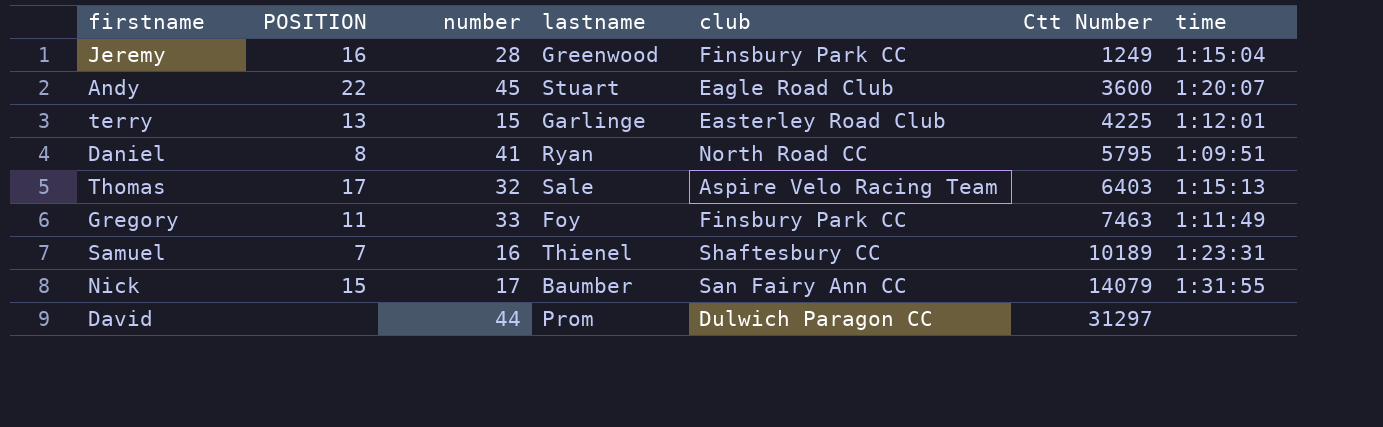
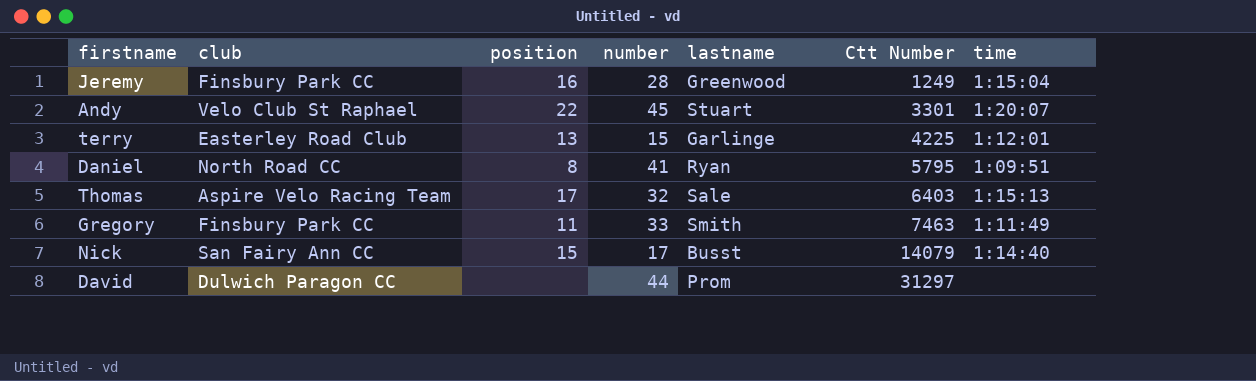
column club | position: 5 -> 2
column name: POSITION -> position
row Samuel: 7 | 16 | Thienel | Shaftesbury CC | 10189 | 1:23:31 -> none
Andy | club: Eagle Road Club -> Velo Club St Raphael
Andy | Ctt Number: 3600 -> 3301
Gregory | lastname: Foy -> Smith
Nick | lastname: Baumber -> Busst
Nick | time: 1:31:55 -> 1:14:40

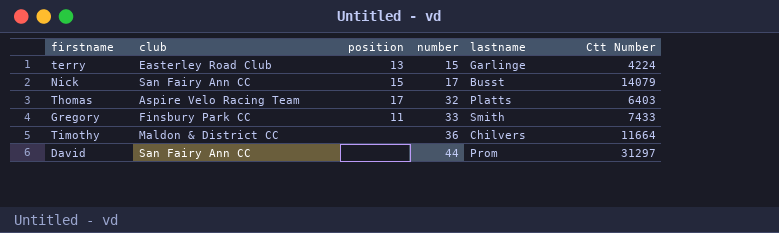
row order: Ctt Number ascending -> number ascending
column time | position: 7 -> none
row Jeremy: Finsbury Park CC | 16 | 28 | Greenwood | 1249 | 1:15:04 -> none
row Andy: Velo Club St Raphael | 22 | 45 | Stuart | 3301 | 1:20:07 -> none
row Daniel: North Road CC | 8 | 41 | Ryan | 5795 | 1:09:51 -> none
terry | Ctt Number: 4225 -> 4224
Thomas | lastname: Sale -> Platts
Gregory | Ctt Number: 7463 -> 7433
row Timothy: none -> Maldon & District CC | none | 36 | Chilvers | 11664
David | club: Dulwich Paragon CC -> San Fairy Ann CC

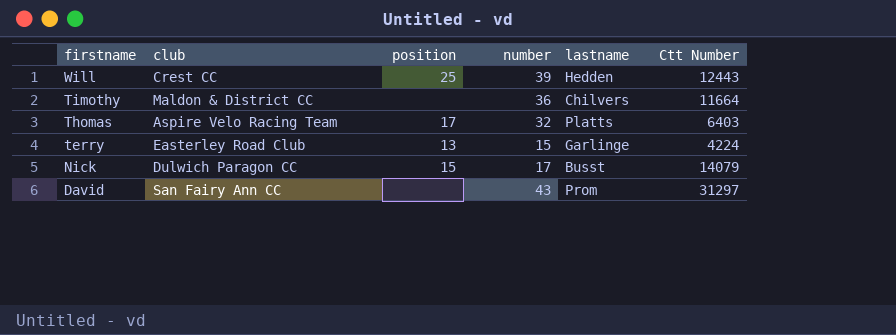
row order: number ascending -> firstname descending
row Gregory: Finsbury Park CC | 11 | 33 | Smith | 7433 -> none
row Will: none -> Crest CC | 25 | 39 | Hedden | 12443
Nick | club: San Fairy Ann CC -> Dulwich Paragon CC
David | number: 44 -> 43

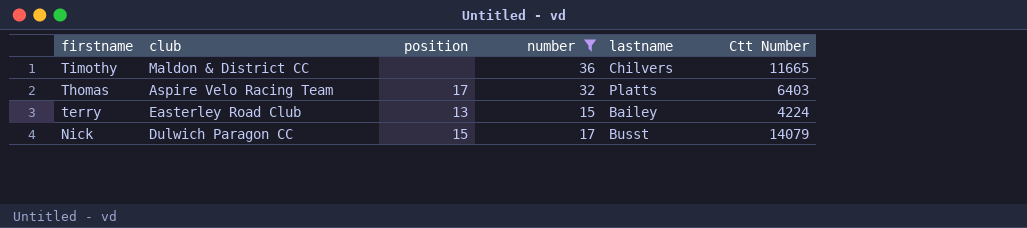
filter: none -> number <= 36
Timothy | Ctt Number: 11664 -> 11665
terry | lastname: Garlinge -> Bailey

